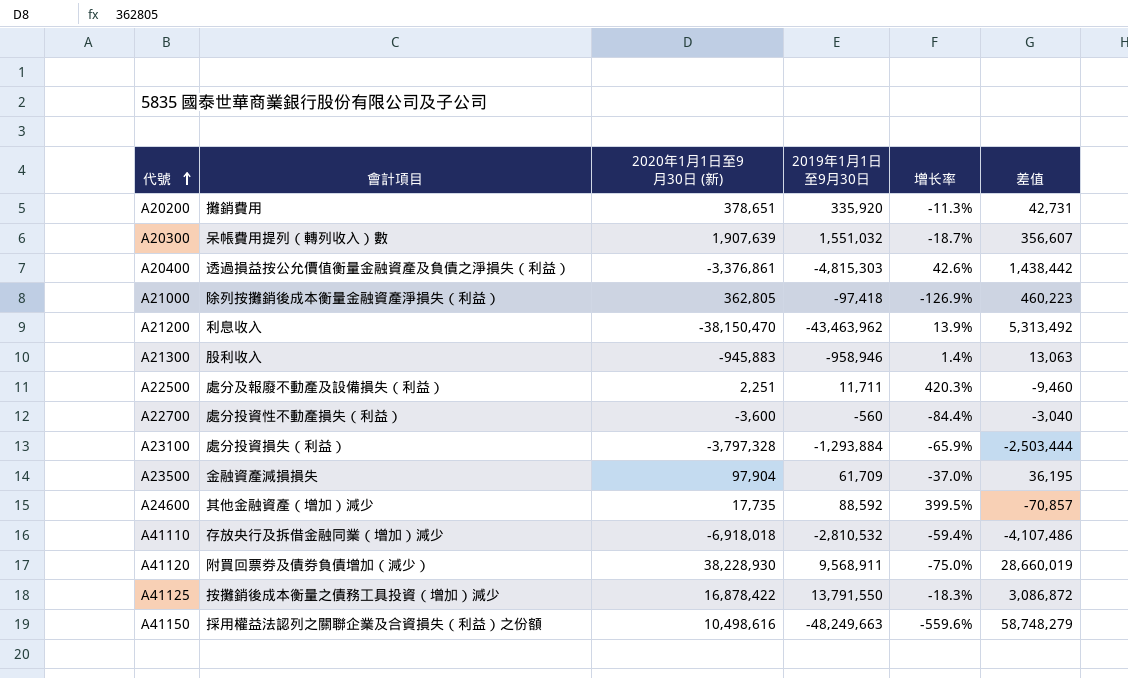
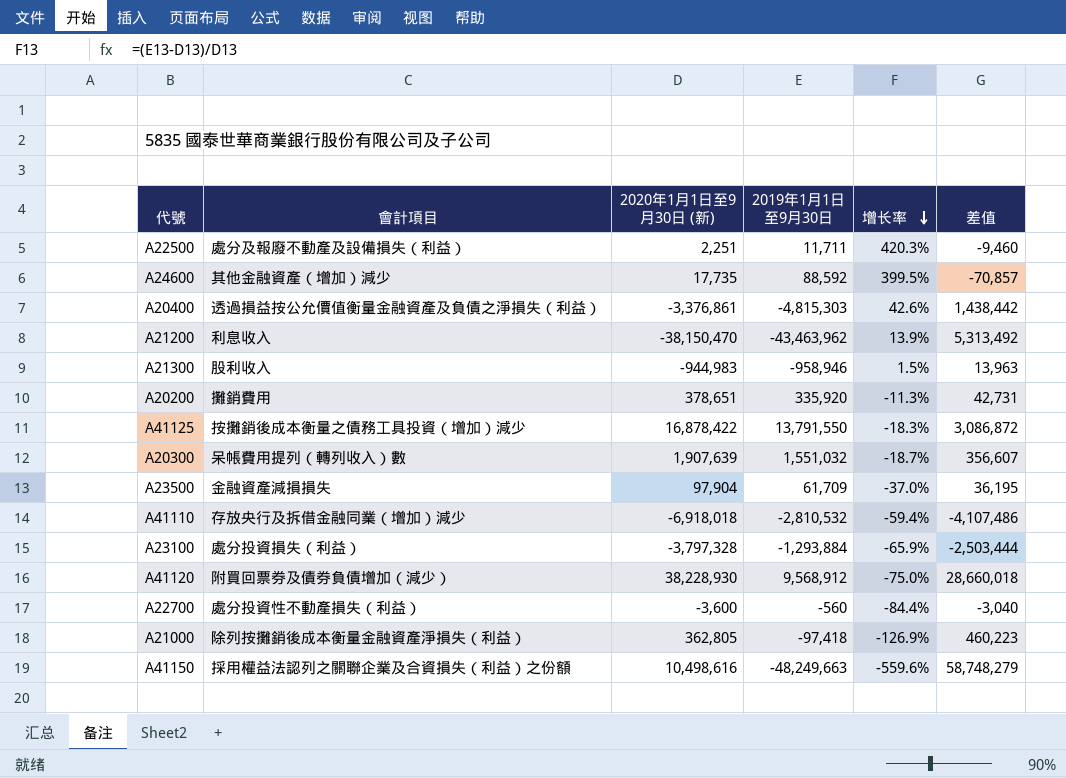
row order: 代號 ascending -> 增长率 descending
A21300 | 2020年1月1日至9月30日 (新): -945,883 -> -944,983
A21300 | 增长率: 1.4% -> 1.5%
A21300 | 差值: 13,063 -> 13,963
A41120 | 2019年1月1日至9月30日: 9,568,911 -> 9,568,912
A41120 | 差值: 28,660,019 -> 28,660,018

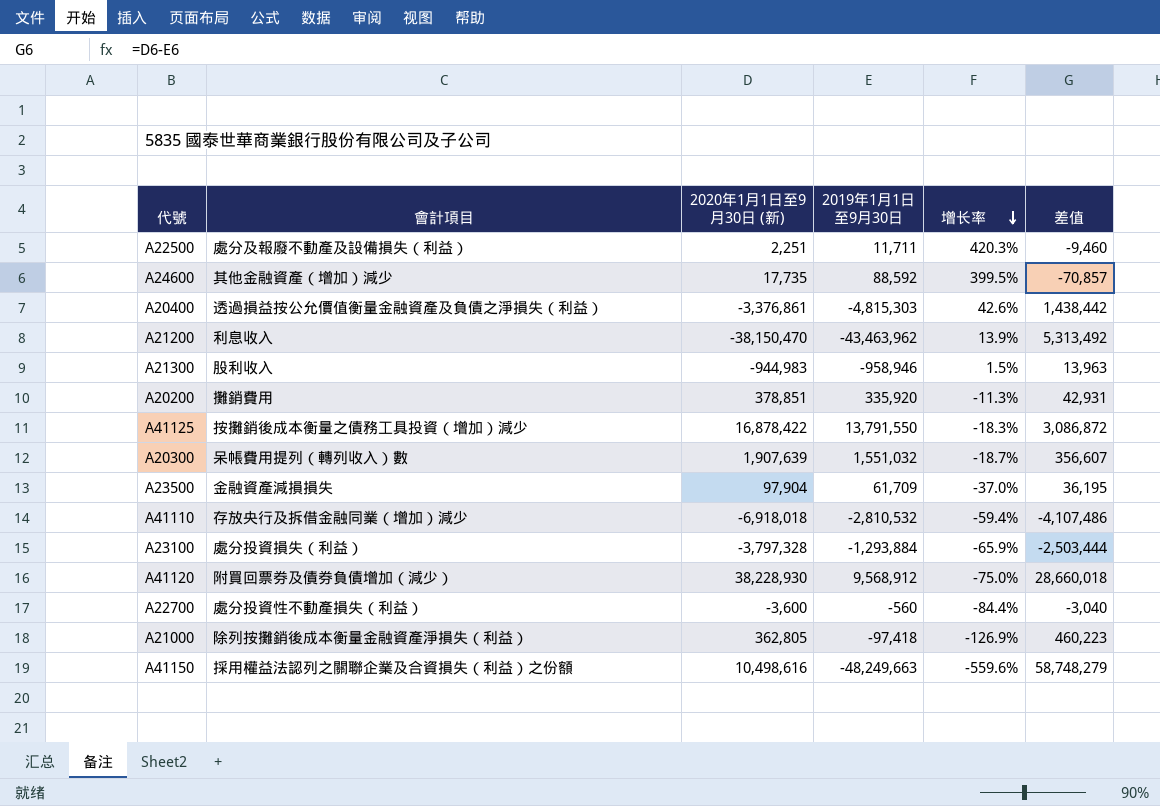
A20200 | 2020年1月1日至9月30日 (新): 378,651 -> 378,851
A20200 | 差值: 42,731 -> 42,931

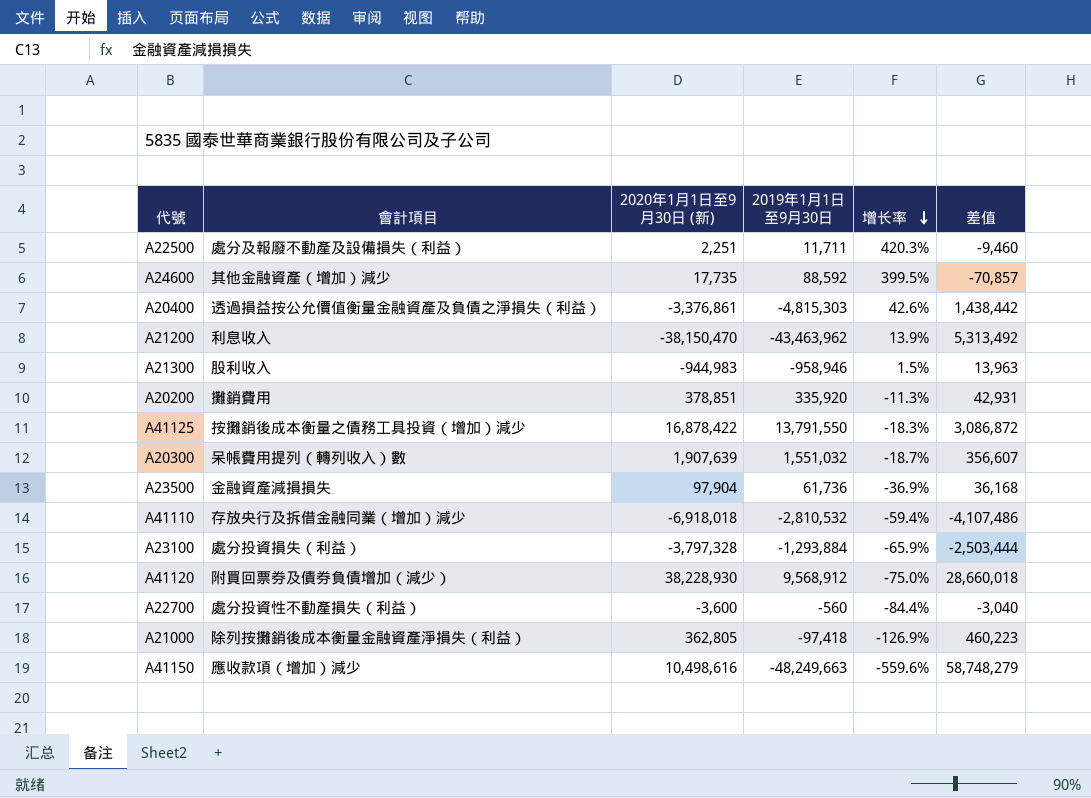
A23500 | 2019年1月1日至9月30日: 61,709 -> 61,736
A23500 | 增长率: -37.0% -> -36.9%
A23500 | 差值: 36,195 -> 36,168
A41150 | 會計項目: 採用權益法認列之關聯企業及合資損失（利益）之份額 -> 應收款項（增加）減少

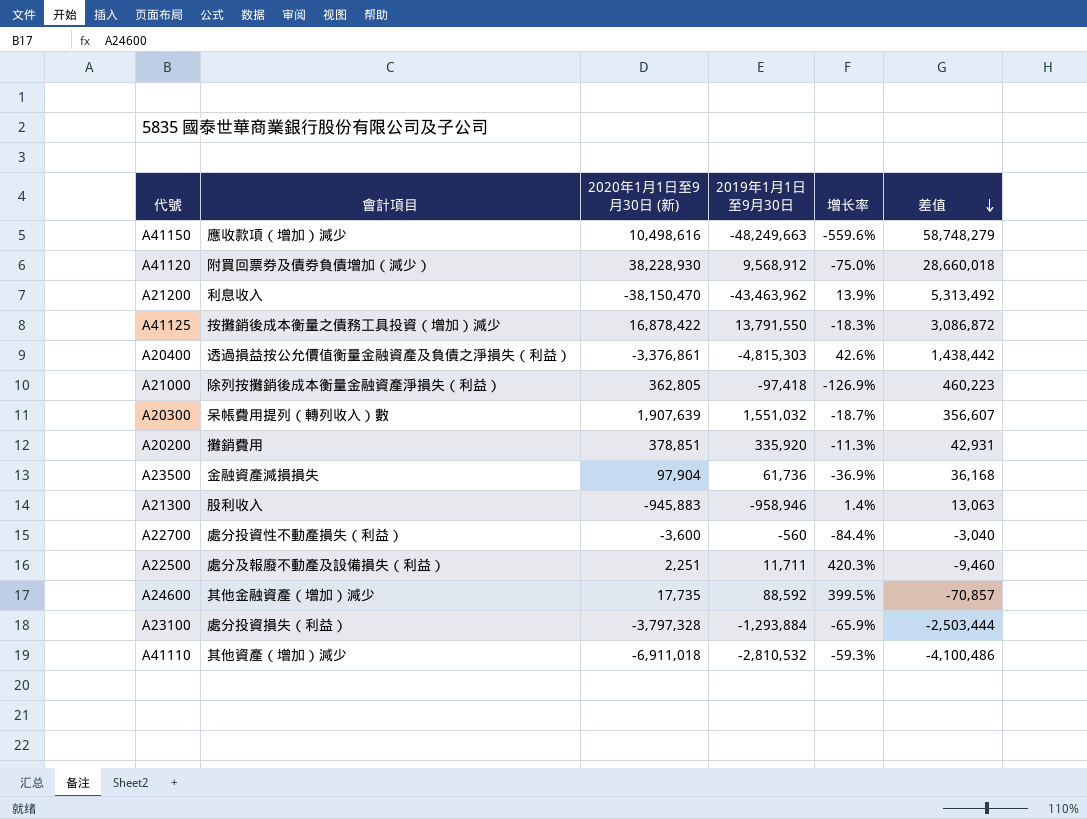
row order: 增长率 descending -> 差值 descending
A21300 | 2020年1月1日至9月30日 (新): -944,983 -> -945,883
A21300 | 增长率: 1.5% -> 1.4%
A21300 | 差值: 13,963 -> 13,063
A41110 | 會計項目: 存放央行及拆借金融同業（增加）減少 -> 其他資產（增加）減少
A41110 | 2020年1月1日至9月30日 (新): -6,918,018 -> -6,911,018
A41110 | 增长率: -59.4% -> -59.3%
A41110 | 差值: -4,107,486 -> -4,100,486

